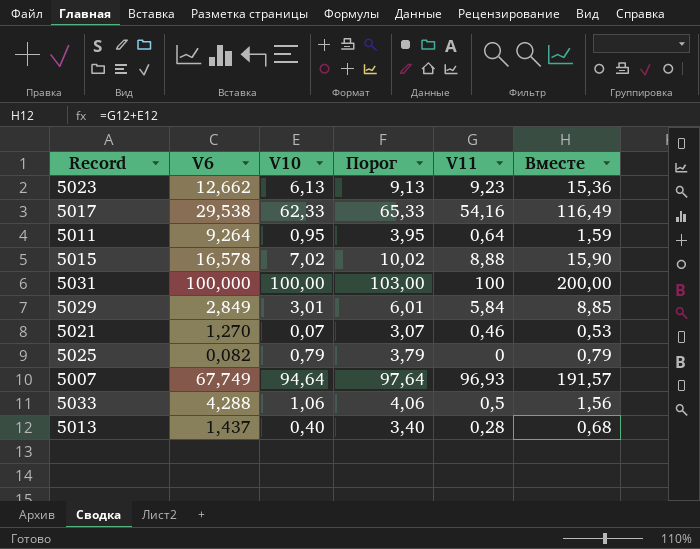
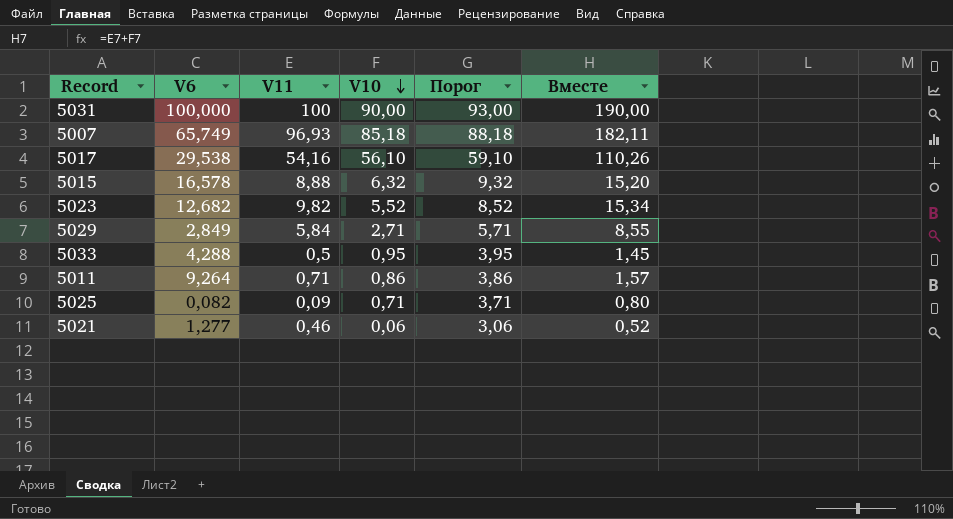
row order: none -> V10 descending
column V11 | position: 5 -> 3
row 5013: 1,437 | 0,40 | 3,40 | 0,28 | 0,68 -> none
5031 | V10: 100,00 -> 90,00
5031 | Порог: 103,00 -> 93,00
5031 | Вместе: 200,00 -> 190,00
5007 | V6: 67,749 -> 65,749
5007 | V10: 94,64 -> 85,18
5007 | Порог: 97,64 -> 88,18
5007 | Вместе: 191,57 -> 182,11
5017 | V10: 62,33 -> 56,10
5017 | Порог: 65,33 -> 59,10
5017 | Вместе: 116,49 -> 110,26
5015 | V10: 7,02 -> 6,32
5015 | Порог: 10,02 -> 9,32
5015 | Вместе: 15,90 -> 15,20
5023 | V6: 12,662 -> 12,682
5023 | V11: 9,23 -> 9,82
5023 | V10: 6,13 -> 5,52
5023 | Порог: 9,13 -> 8,52
5023 | Вместе: 15,36 -> 15,34
5029 | V10: 3,01 -> 2,71
5029 | Порог: 6,01 -> 5,71
5029 | Вместе: 8,85 -> 8,55
5033 | V10: 1,06 -> 0,95
5033 | Порог: 4,06 -> 3,95
5033 | Вместе: 1,56 -> 1,45
5011 | V11: 0,64 -> 0,71
5011 | V10: 0,95 -> 0,86
5011 | Порог: 3,95 -> 3,86
5011 | Вместе: 1,59 -> 1,57
5025 | V11: 0 -> 0,09
5025 | V10: 0,79 -> 0,71
5025 | Порог: 3,79 -> 3,71
5025 | Вместе: 0,79 -> 0,80
5021 | V6: 1,270 -> 1,277
5021 | V10: 0,07 -> 0,06
5021 | Порог: 3,07 -> 3,06
5021 | Вместе: 0,53 -> 0,52

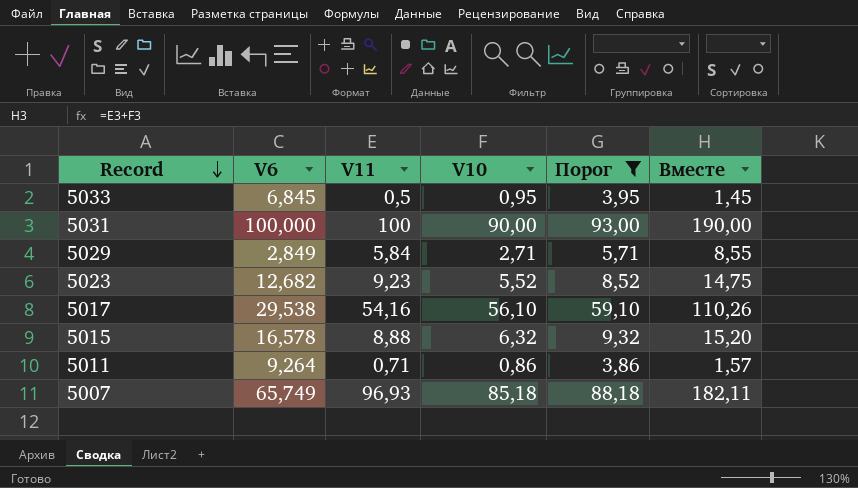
filter: none -> Порог >= 3,86
row order: V10 descending -> Record descending
5033 | V6: 4,288 -> 6,845
5023 | V11: 9,82 -> 9,23
5023 | Вместе: 15,34 -> 14,75

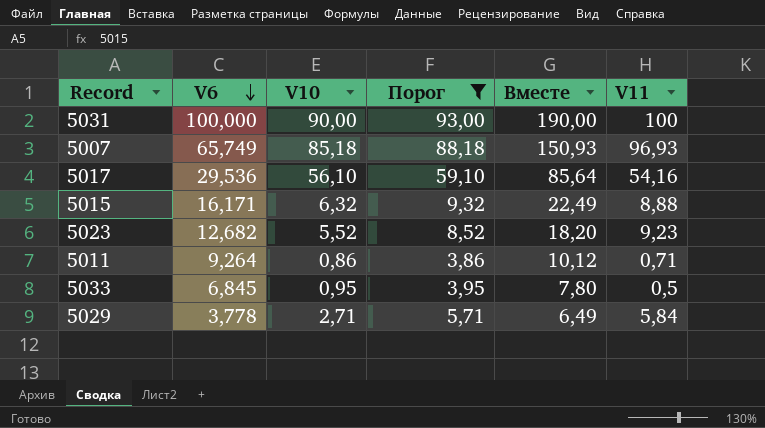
row order: Record descending -> V6 descending
column Вместе | formula: [V11] + [V10] -> [V6] + [V10]
column V11 | position: 3 -> 6
5017 | V6: 29,538 -> 29,536
5015 | V6: 16,578 -> 16,171
5029 | V6: 2,849 -> 3,778

